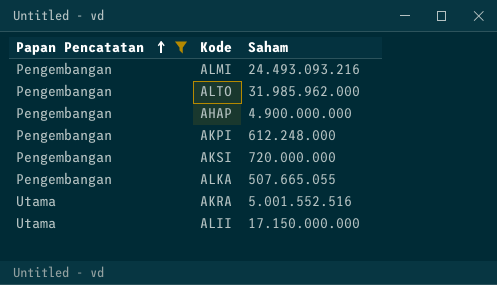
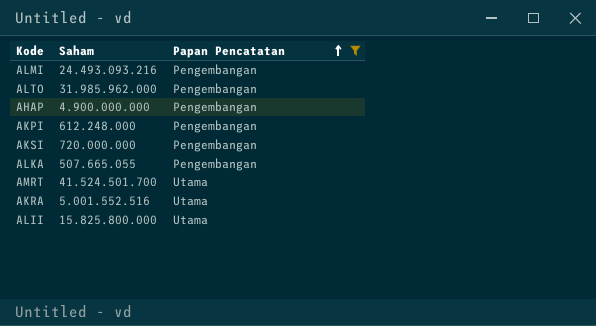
column Papan Pencatatan | position: 1 -> 3
row AMRT: none -> 41.524.501.700 | Utama
ALII | Saham: 17.150.000.000 -> 15.825.800.000

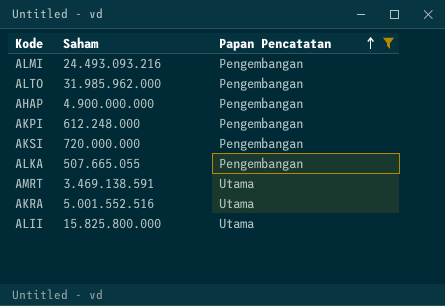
AMRT | Saham: 41.524.501.700 -> 3.469.138.591

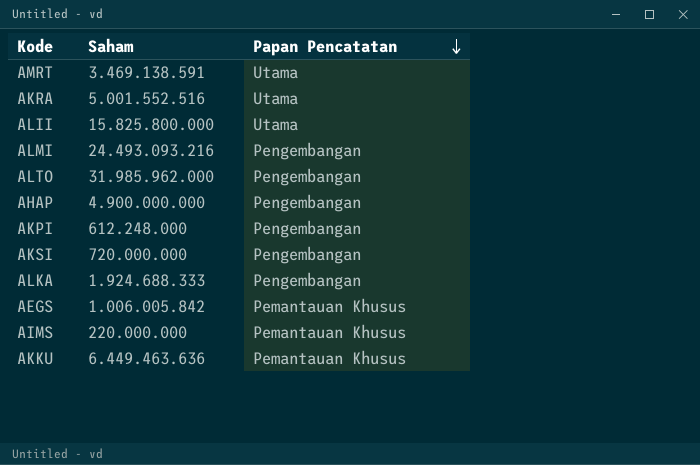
filter: Papan Pencatatan != Pemantauan Khusus -> none
row order: Papan Pencatatan ascending -> Papan Pencatatan descending
ALKA | Saham: 507.665.055 -> 1.924.688.333

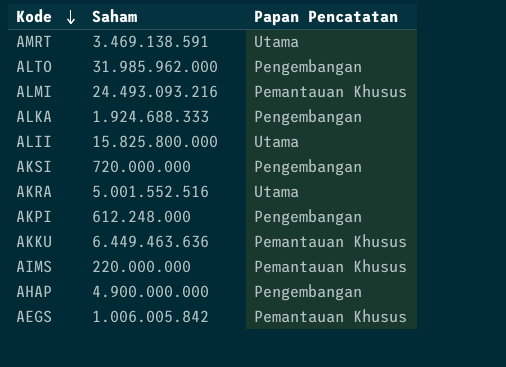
row order: Papan Pencatatan descending -> Kode descending
ALMI | Papan Pencatatan: Pengembangan -> Pemantauan Khusus

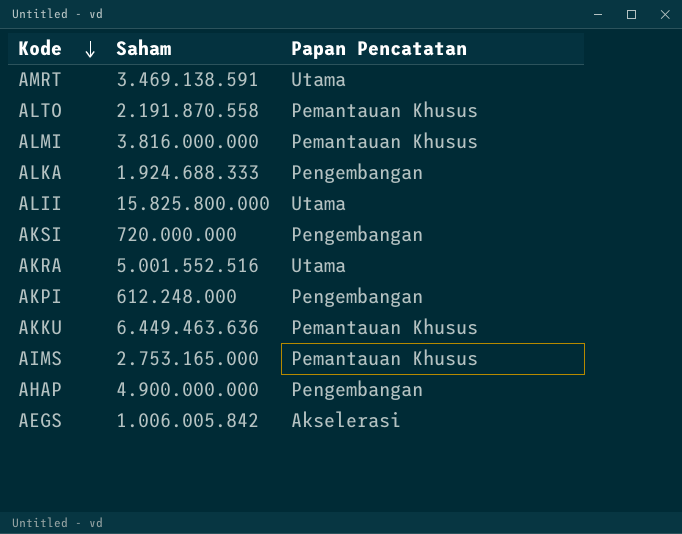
ALTO | Saham: 31.985.962.000 -> 2.191.870.558
ALTO | Papan Pencatatan: Pengembangan -> Pemantauan Khusus
ALMI | Saham: 24.493.093.216 -> 3.816.000.000
AIMS | Saham: 220.000.000 -> 2.753.165.000
AEGS | Papan Pencatatan: Pemantauan Khusus -> Akselerasi

